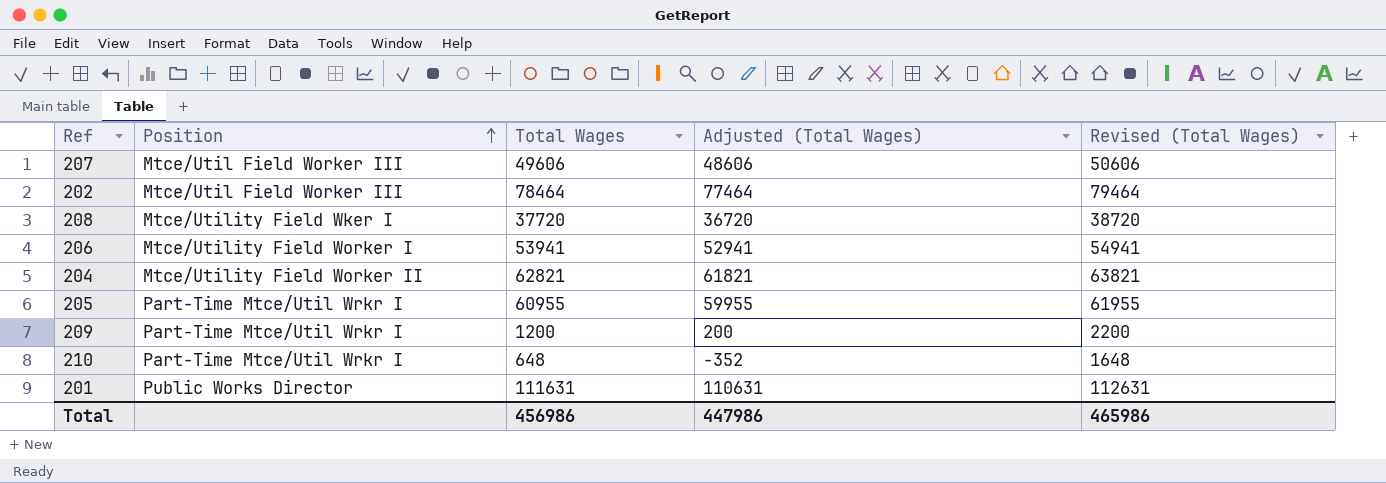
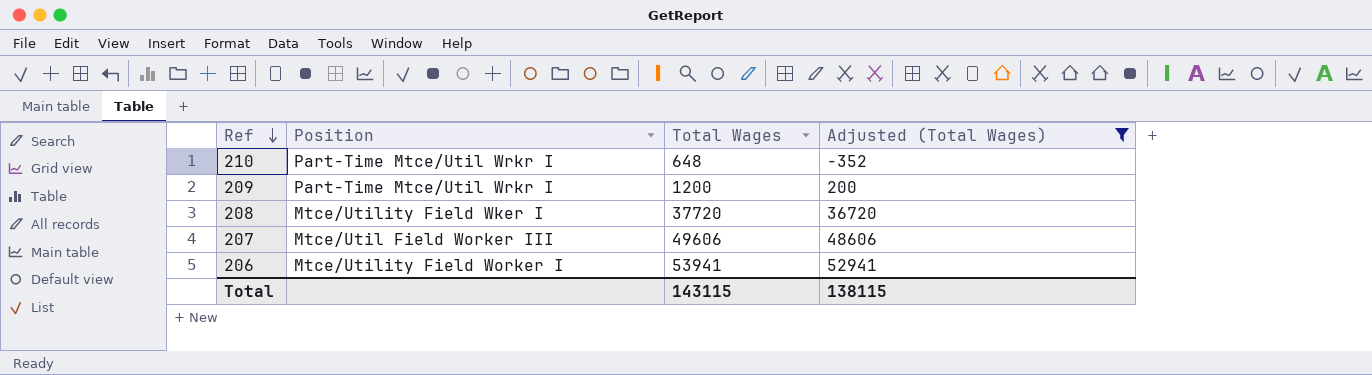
filter: none -> Adjusted (Total Wages) <= 52941
row order: Position ascending -> Ref descending
column Revised (Total Wages) | formula: [Total Wages] + 1000 -> none
Total | Total Wages: 456986 -> 143115
Total | Adjusted (Total Wages): 447986 -> 138115

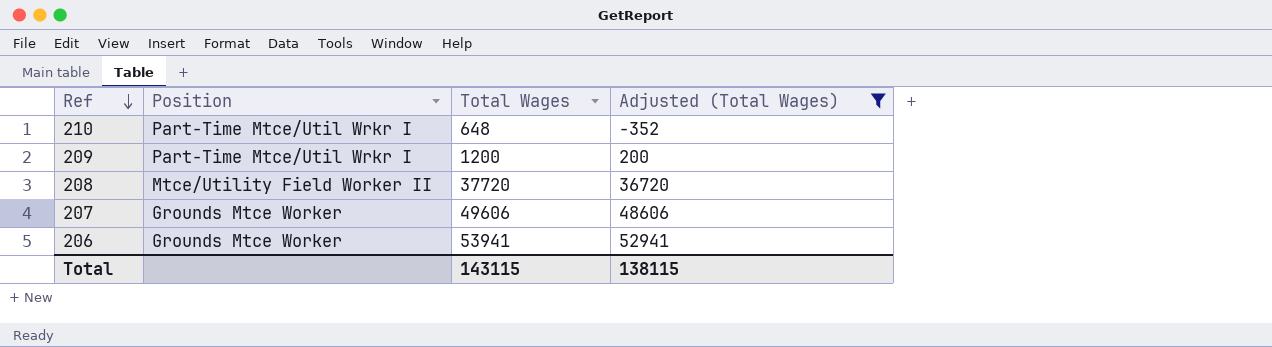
208 | Position: Mtce/Utility Field Wker I -> Mtce/Utility Field Worker II
207 | Position: Mtce/Util Field Worker III -> Grounds Mtce Worker
206 | Position: Mtce/Utility Field Worker I -> Grounds Mtce Worker

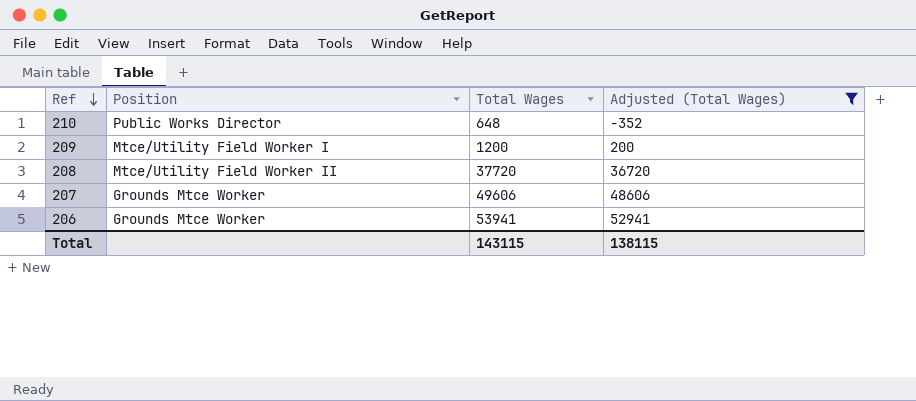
210 | Position: Part-Time Mtce/Util Wrkr I -> Public Works Director
209 | Position: Part-Time Mtce/Util Wrkr I -> Mtce/Utility Field Worker I

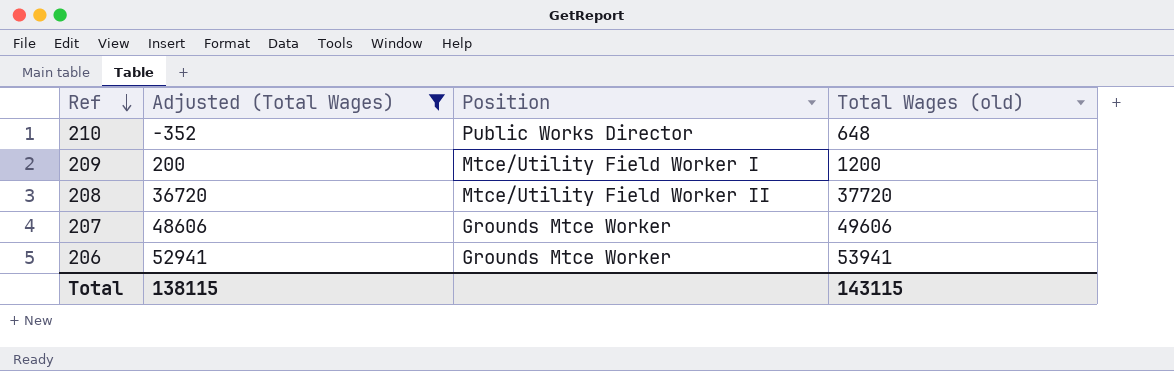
column Adjusted (Total Wages) | position: 4 -> 2
column name: Total Wages -> Total Wages (old)

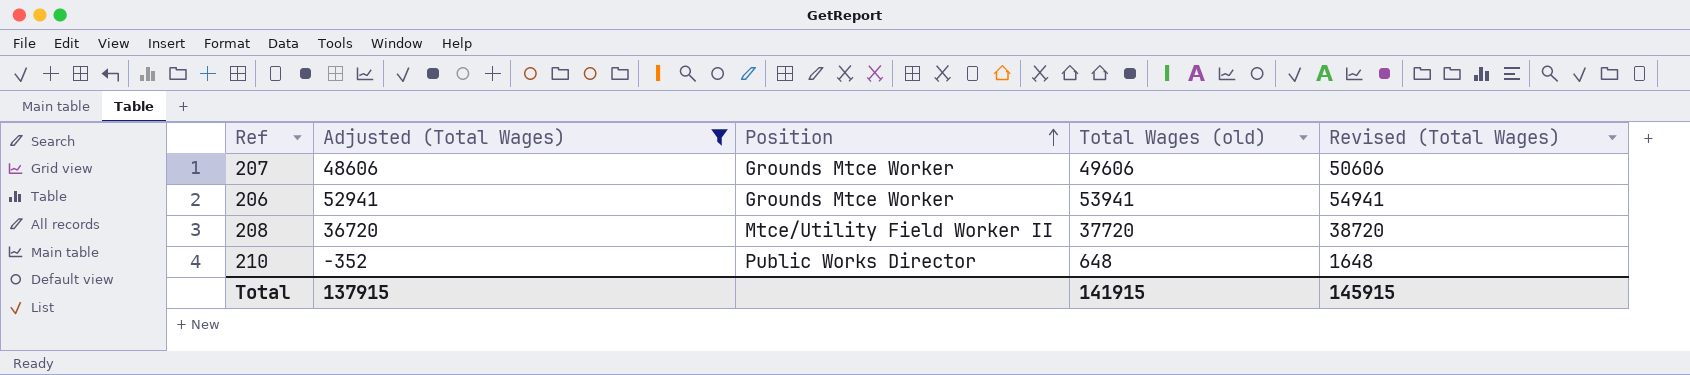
row order: Ref descending -> Position ascending
column Revised (Total Wages) | formula: none -> [Total Wages (old)] + 1000
row 209: 200 | Mtce/Utility Field Worker I | 1200 -> none
Total | Adjusted (Total Wages): 138115 -> 137915
Total | Total Wages (old): 143115 -> 141915

